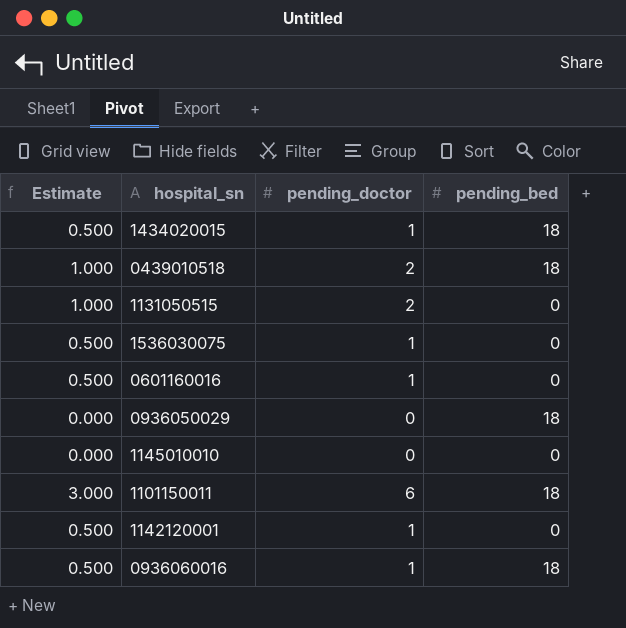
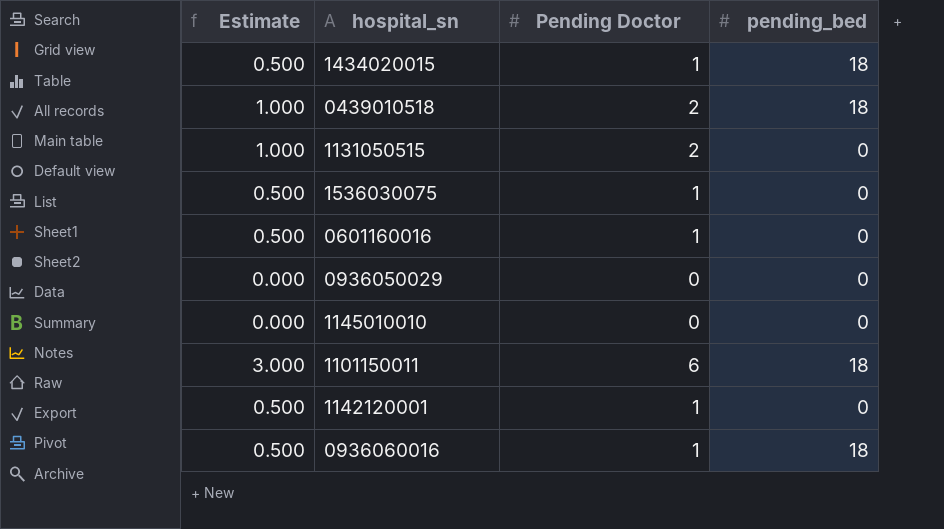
column name: pending_doctor -> Pending Doctor
0936050029 | pending_bed: 18 -> 0

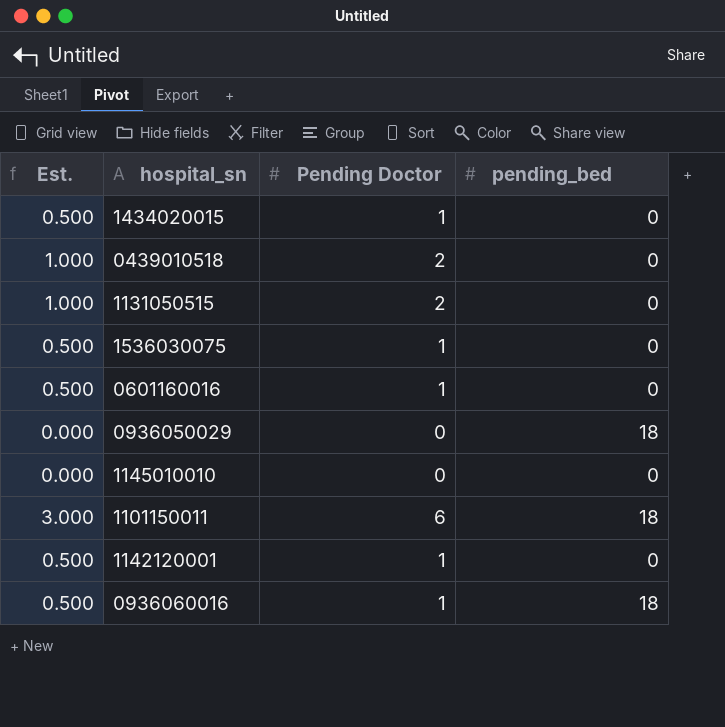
column name: Estimate -> Est.
1434020015 | pending_bed: 18 -> 0
0439010518 | pending_bed: 18 -> 0
0936050029 | pending_bed: 0 -> 18

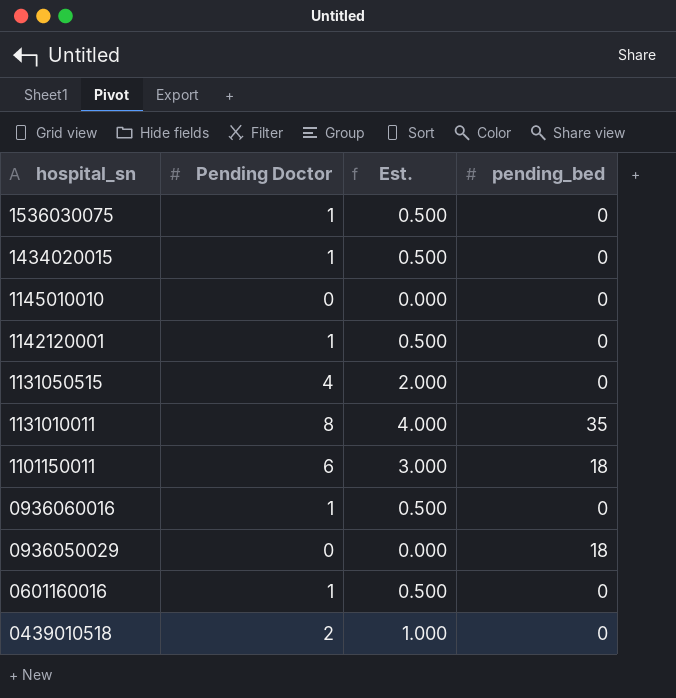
row order: none -> hospital_sn descending
column Est. | position: 1 -> 3
1131050515 | Pending Doctor: 2 -> 4
1131050515 | Est.: 1.000 -> 2.000
row 1131010011: none -> 8 | 4.000 | 35
0936060016 | pending_bed: 18 -> 0

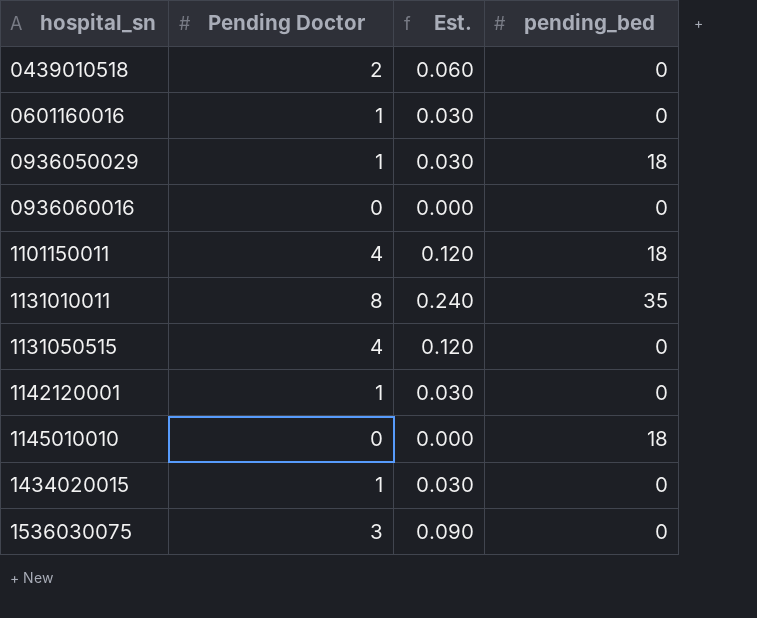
row order: hospital_sn descending -> hospital_sn ascending
column Est. | formula: [Pending Doctor] * 0.5 -> [Pending Doctor] * 0.03
0936050029 | Pending Doctor: 0 -> 1
0936060016 | Pending Doctor: 1 -> 0
1101150011 | Pending Doctor: 6 -> 4
1145010010 | pending_bed: 0 -> 18
1536030075 | Pending Doctor: 1 -> 3

